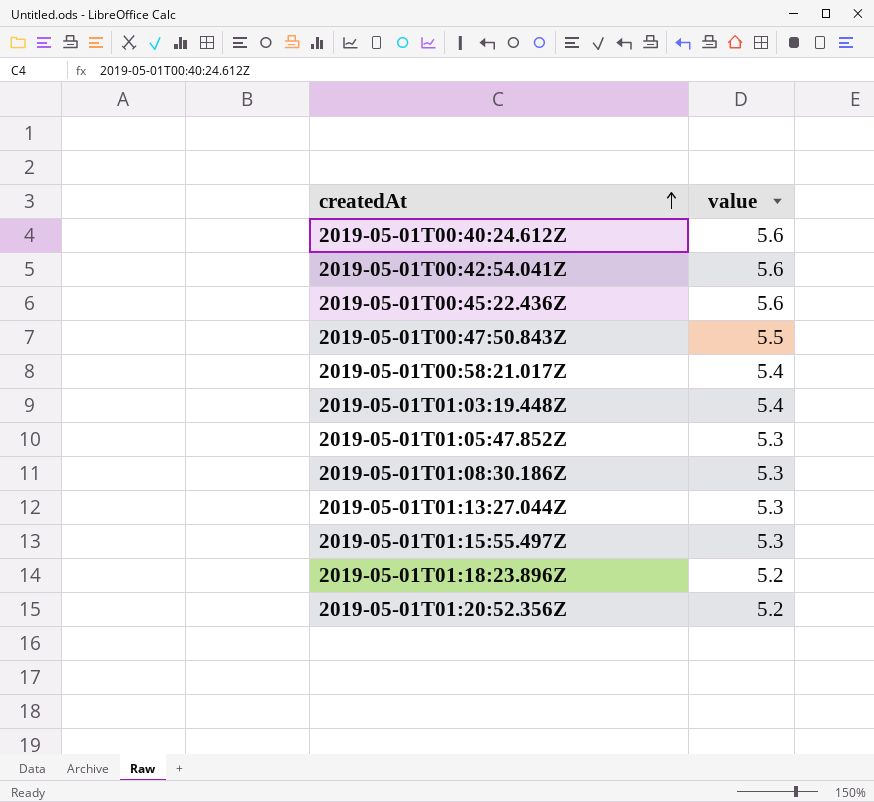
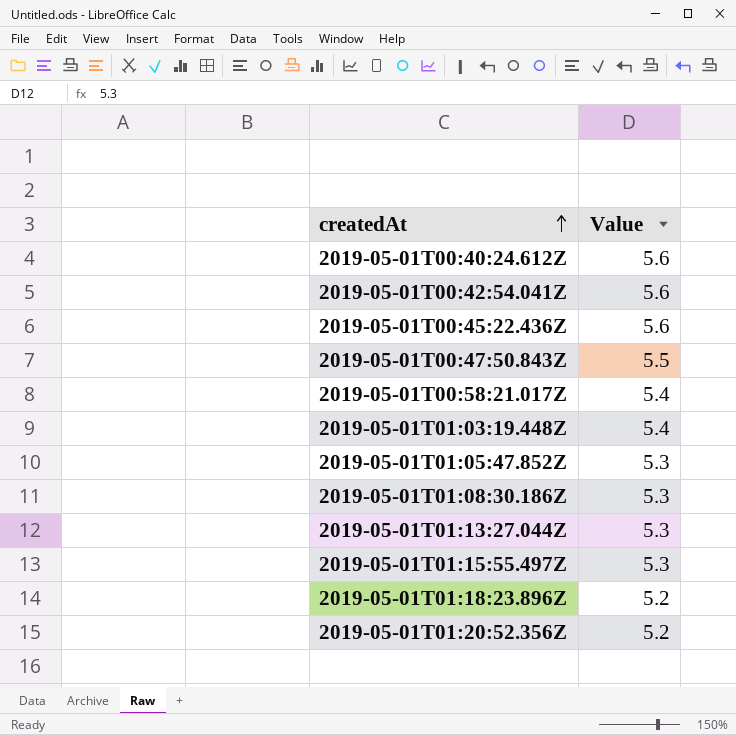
column name: value -> Value

